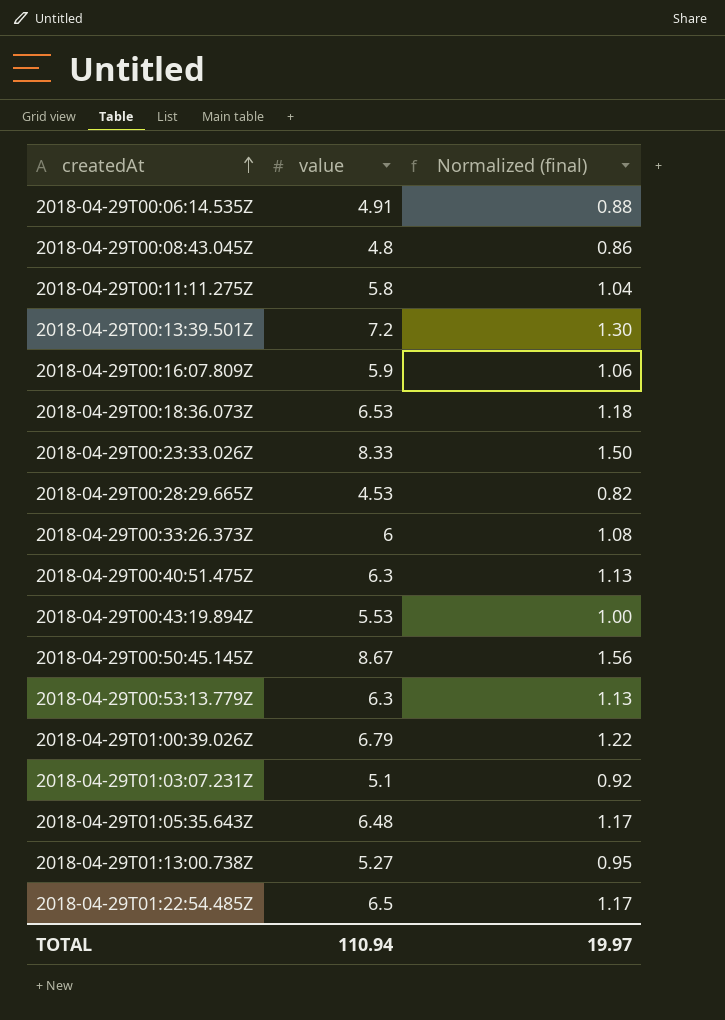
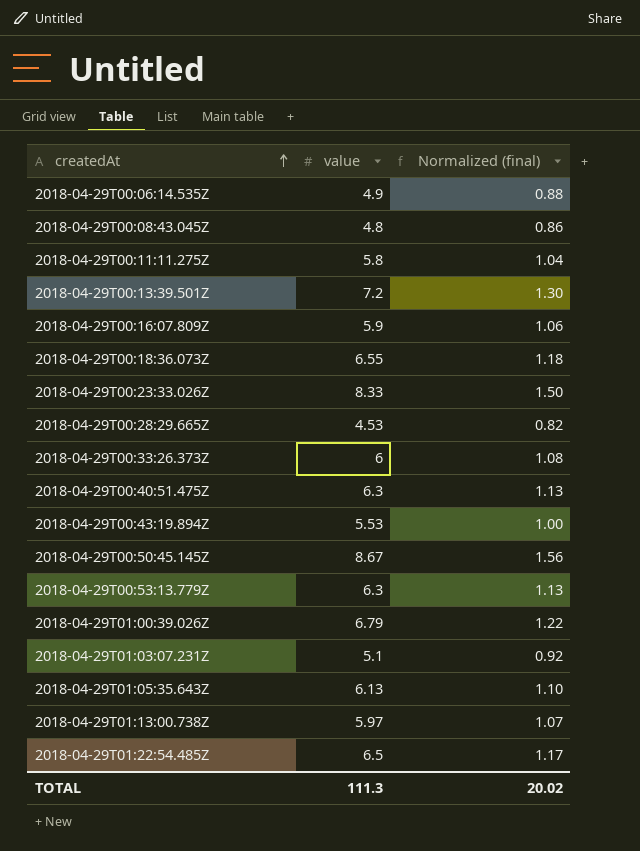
2018-04-29T00:06:14.535Z | value: 4.91 -> 4.9
2018-04-29T00:18:36.073Z | value: 6.53 -> 6.55
2018-04-29T01:05:35.643Z | value: 6.48 -> 6.13
2018-04-29T01:05:35.643Z | Normalized (final): 1.17 -> 1.10
2018-04-29T01:13:00.738Z | value: 5.27 -> 5.97
2018-04-29T01:13:00.738Z | Normalized (final): 0.95 -> 1.07
TOTAL | value: 110.94 -> 111.3
TOTAL | Normalized (final): 19.97 -> 20.02

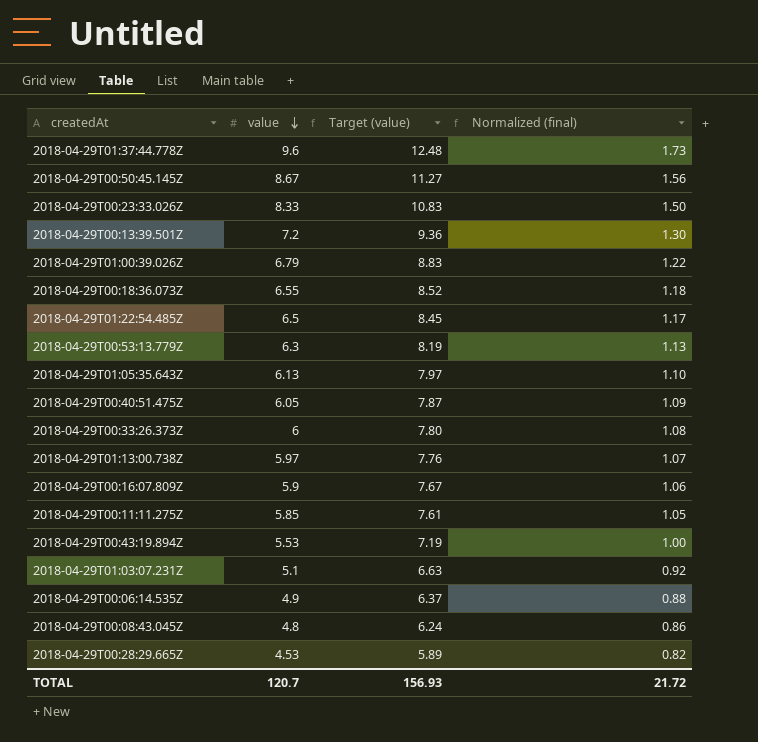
row order: createdAt ascending -> value descending
column Target (value) | formula: none -> [value] * 1.3
row 2018-04-29T01:37:44.778Z: none -> 9.6 | 12.48 | 1.73
2018-04-29T00:40:51.475Z | value: 6.3 -> 6.05
2018-04-29T00:40:51.475Z | Normalized (final): 1.13 -> 1.09
2018-04-29T00:11:11.275Z | value: 5.8 -> 5.85
2018-04-29T00:11:11.275Z | Normalized (final): 1.04 -> 1.05
TOTAL | value: 111.3 -> 120.7
TOTAL | Normalized (final): 20.02 -> 21.72

